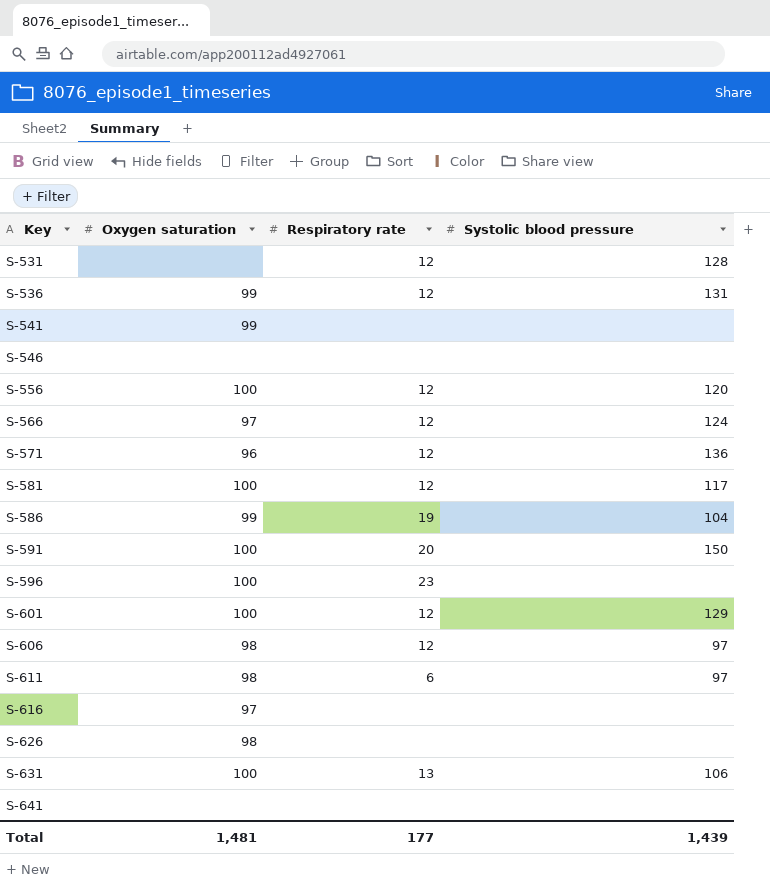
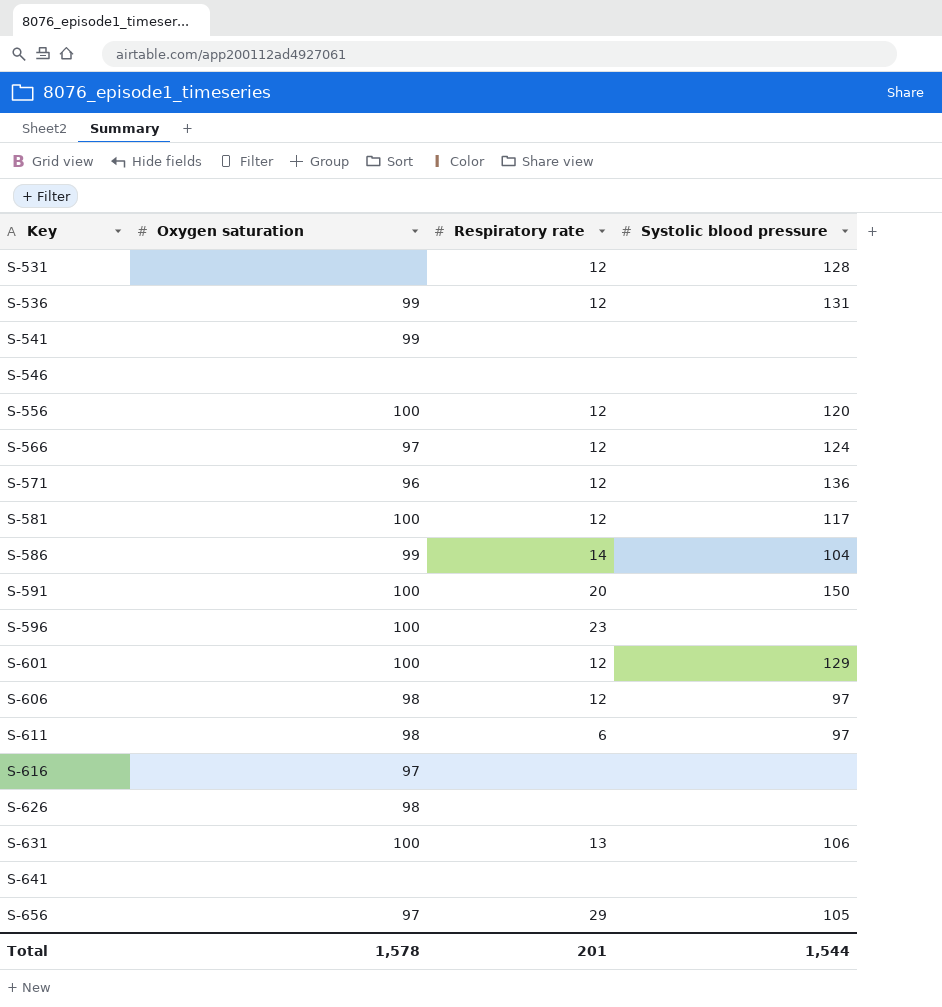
S-586 | Respiratory rate: 19 -> 14
row S-656: none -> 97 | 29 | 105
Total | Oxygen saturation: 1,481 -> 1,578
Total | Respiratory rate: 177 -> 201
Total | Systolic blood pressure: 1,439 -> 1,544

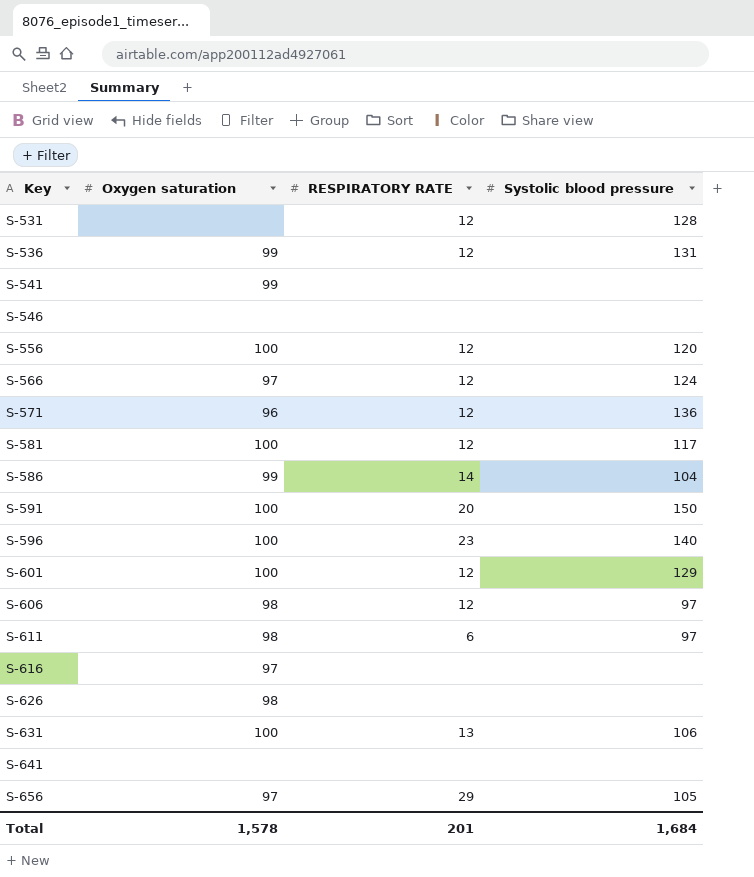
column name: Respiratory rate -> RESPIRATORY RATE
S-596 | Systolic blood pressure: none -> 140
Total | Systolic blood pressure: 1,544 -> 1,684

